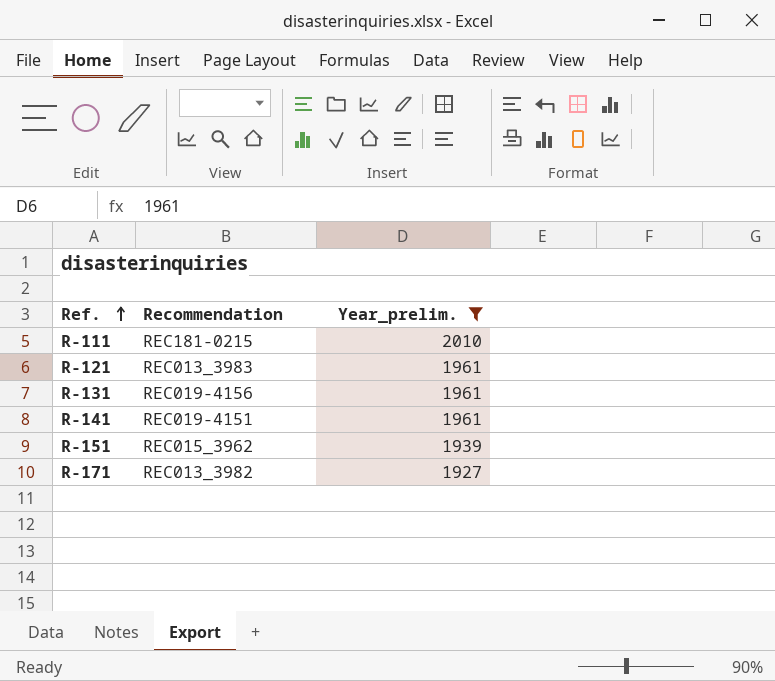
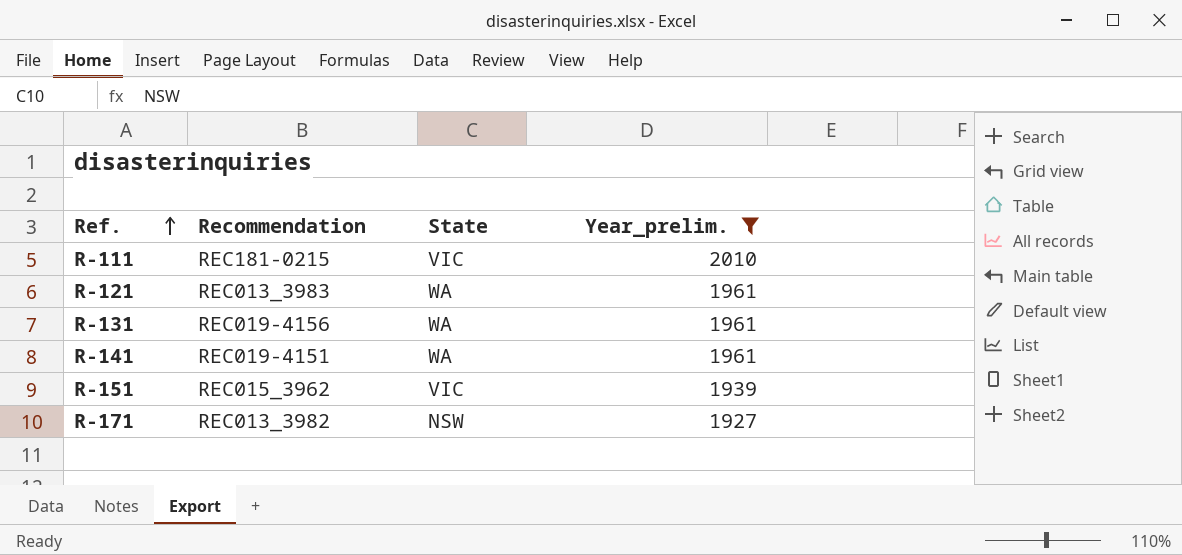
column State | position: none -> 3

